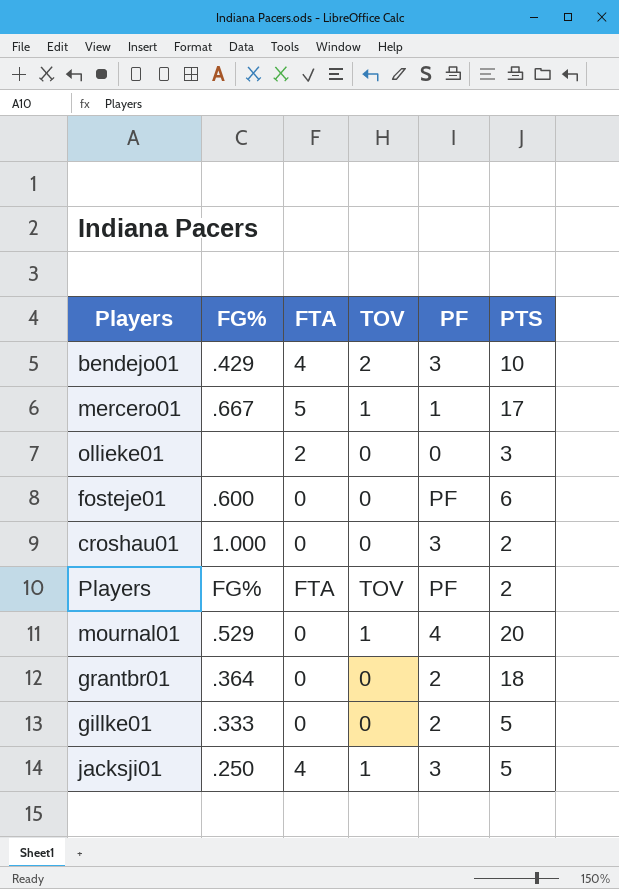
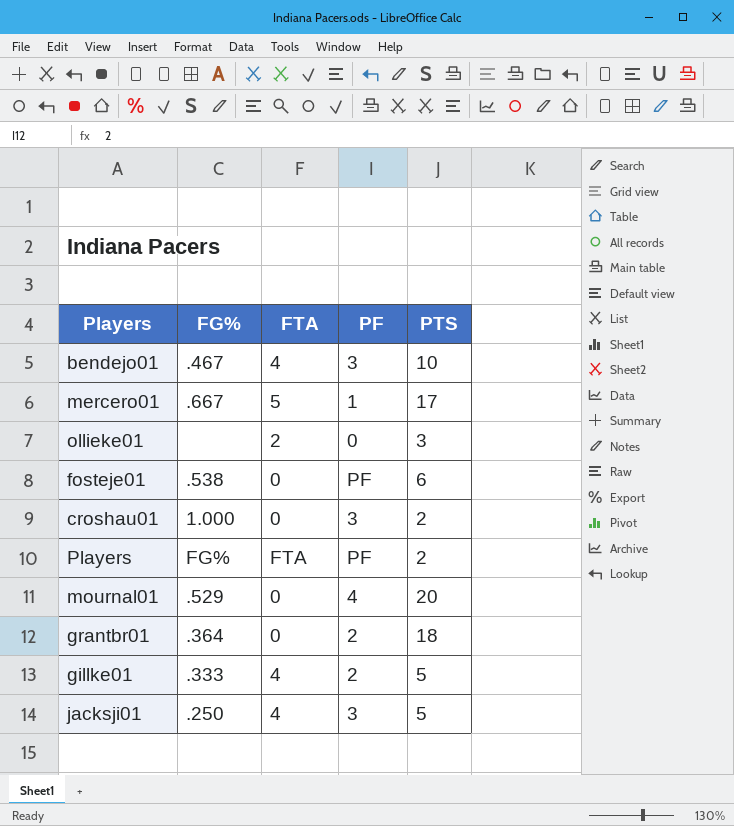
column TOV | position: 4 -> none
bendejo01 | FG%: .429 -> .467
fosteje01 | FG%: .600 -> .538
gillke01 | FTA: 0 -> 4

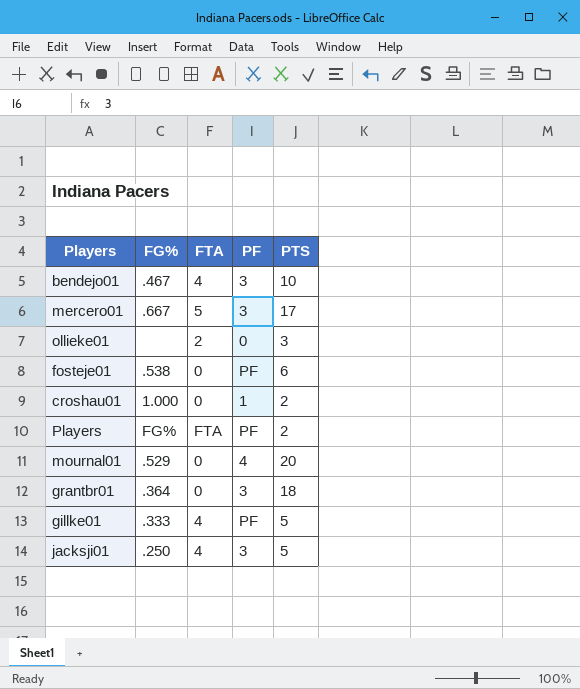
mercero01 | PF: 1 -> 3
croshau01 | PF: 3 -> 1
grantbr01 | PF: 2 -> 3
gillke01 | PF: 2 -> PF

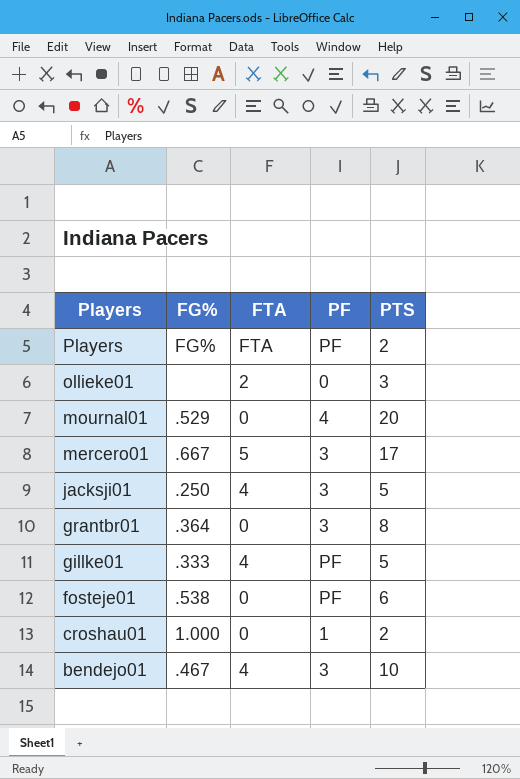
row order: none -> Players descending
grantbr01 | PTS: 18 -> 8

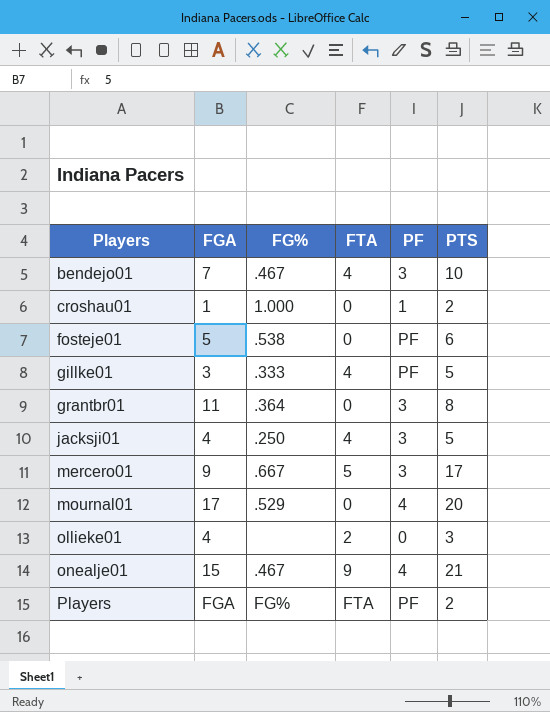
row order: Players descending -> Players ascending
column FGA | position: none -> 2
row onealje01: none -> 15 | .467 | 9 | 4 | 21

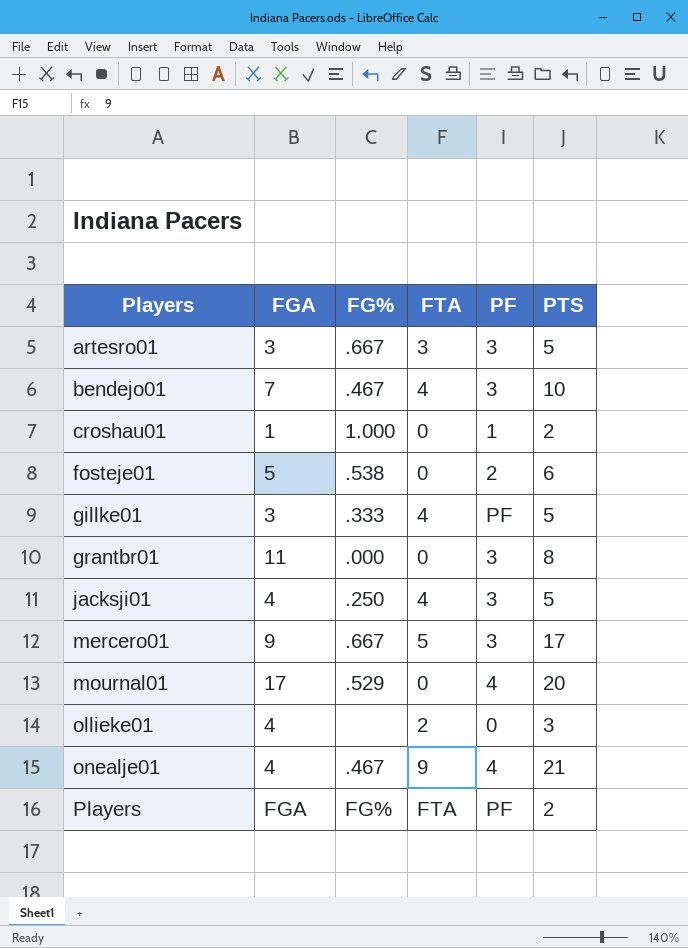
row artesro01: none -> 3 | .667 | 3 | 3 | 5
fosteje01 | PF: PF -> 2
grantbr01 | FG%: .364 -> .000
onealje01 | FGA: 15 -> 4

